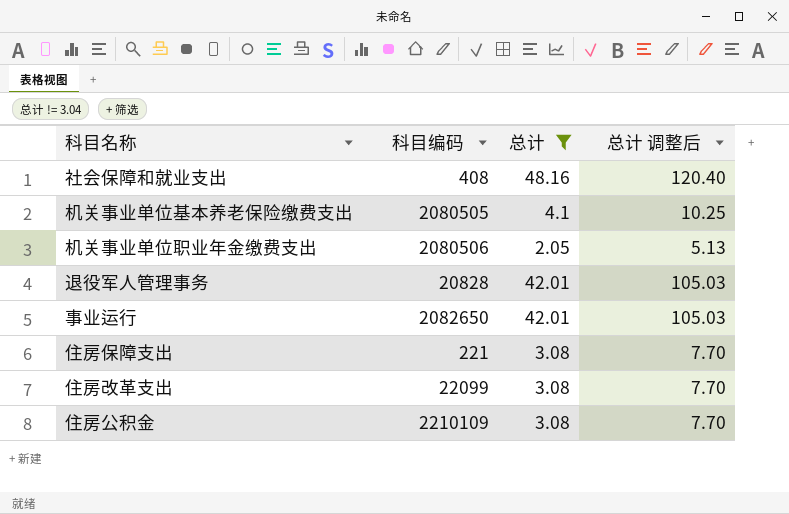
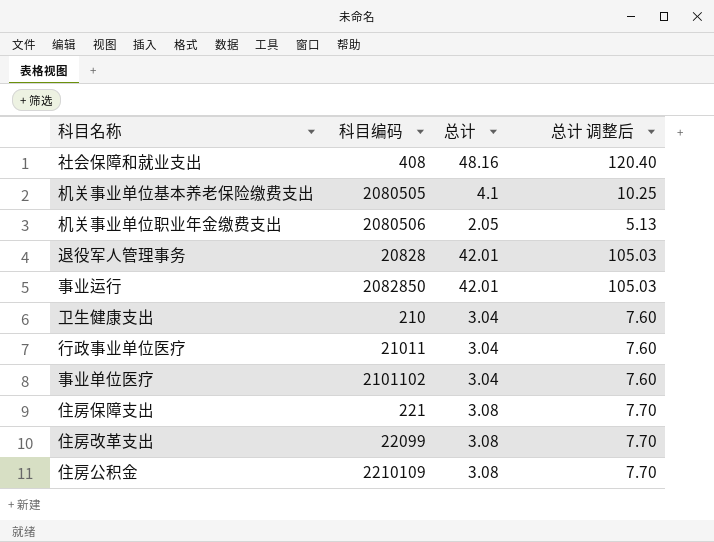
filter: 总计 != 3.04 -> none
事业运行 | 科目编码: 2082650 -> 2082850

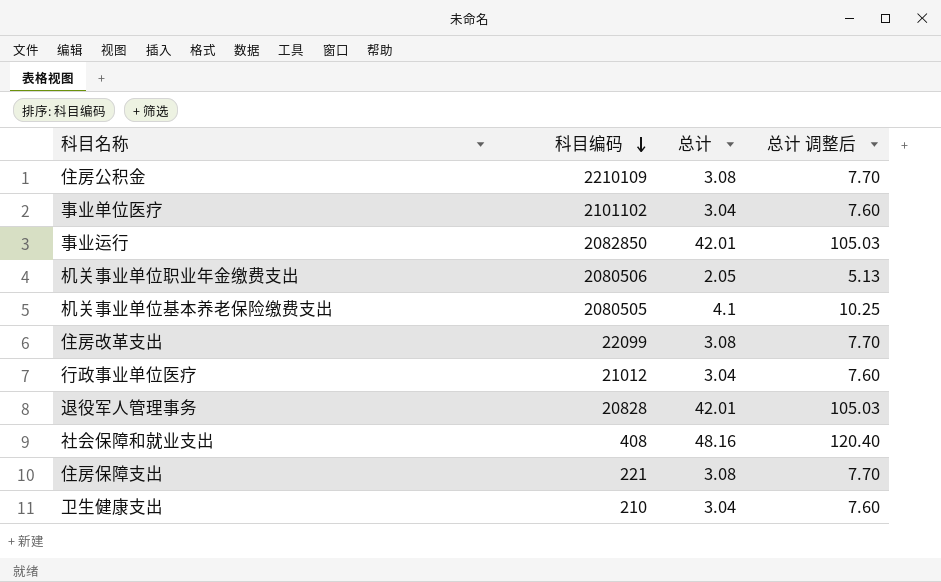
row order: none -> 科目编码 descending
行政事业单位医疗 | 科目编码: 21011 -> 21012

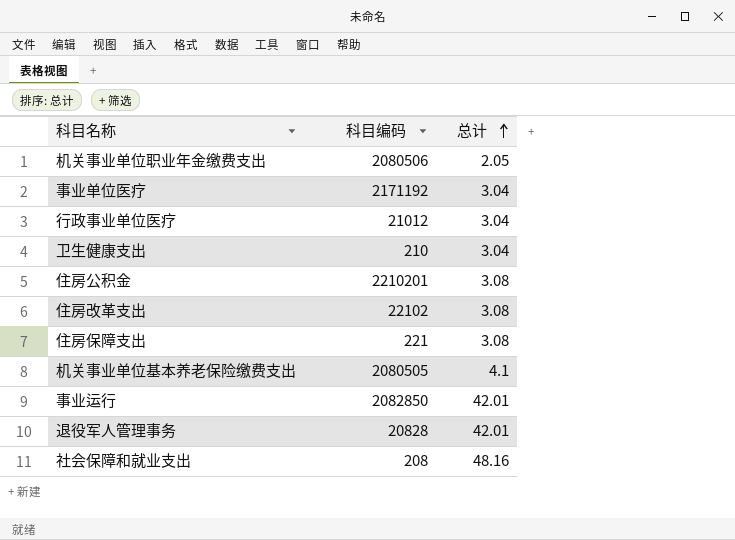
row order: 科目编码 descending -> 总计 ascending
column 总计 调整后 | formula: [总计] * 2.5 -> none
事业单位医疗 | 科目编码: 2101102 -> 2171192
住房公积金 | 科目编码: 2210109 -> 2210201
住房改革支出 | 科目编码: 22099 -> 22102
社会保障和就业支出 | 科目编码: 408 -> 208

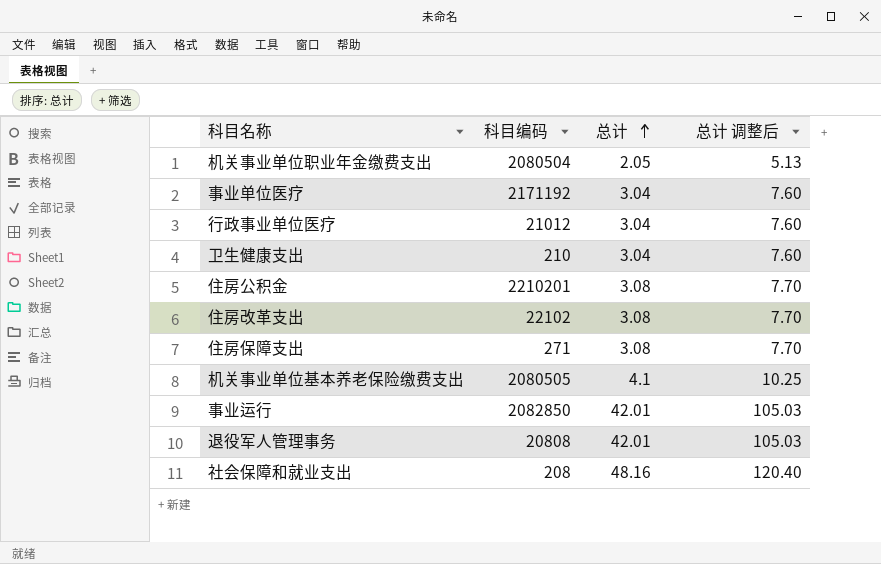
column 总计 调整后 | formula: none -> [总计] * 2.5
机关事业单位职业年金缴费支出 | 科目编码: 2080506 -> 2080504
住房保障支出 | 科目编码: 221 -> 271
退役军人管理事务 | 科目编码: 20828 -> 20808

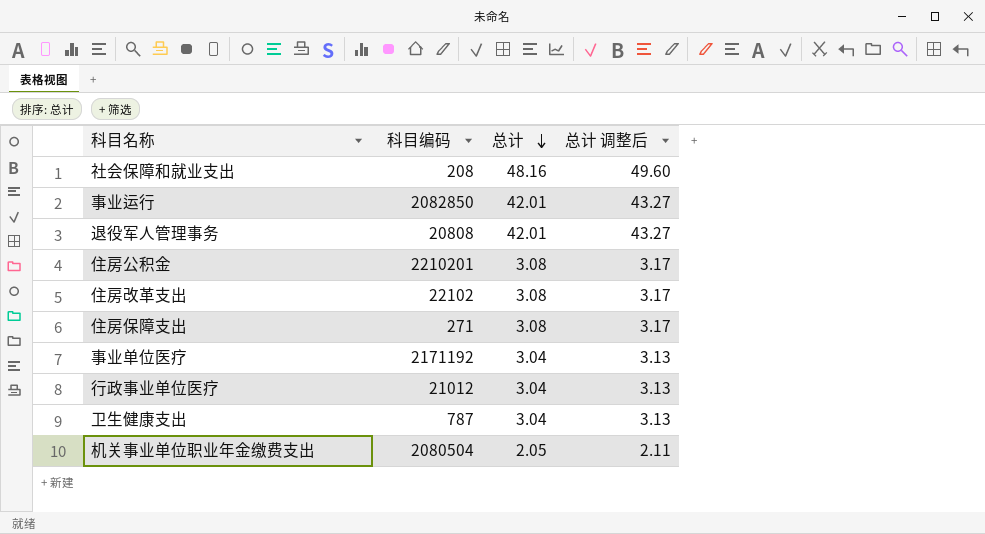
row order: 总计 ascending -> 总计 descending
column 总计 调整后 | formula: [总计] * 2.5 -> [总计] * 1.03
row 机关事业单位基本养老保险缴费支出: 2080505 | 4.1 | 10.25 -> none
卫生健康支出 | 科目编码: 210 -> 787

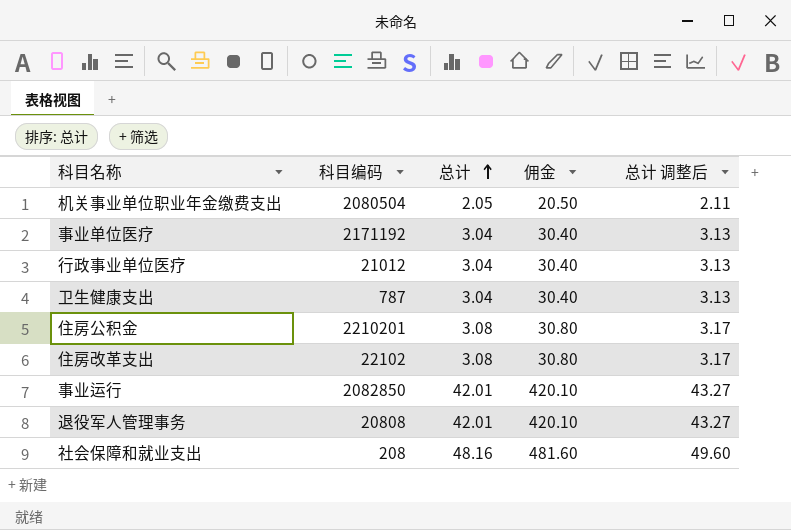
row order: 总计 descending -> 总计 ascending
column 佣金 | formula: none -> [总计] * 10
row 住房保障支出: 271 | 3.08 | 3.17 -> none

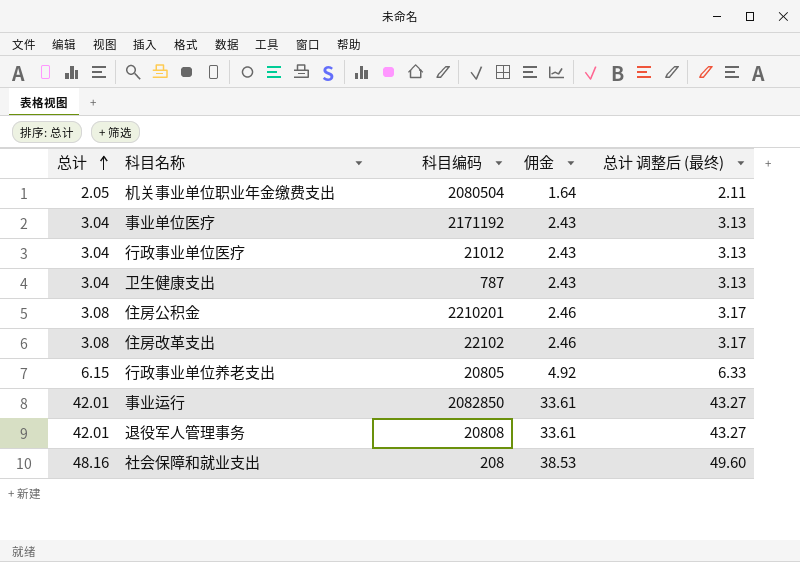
column 总计 | position: 3 -> 1
column 佣金 | formula: [总计] * 10 -> [总计] * 0.8
column name: 总计 调整后 -> 总计 调整后 (最终)
row 行政事业单位养老支出: none -> 6.15 | 20805 | 4.92 | 6.33

